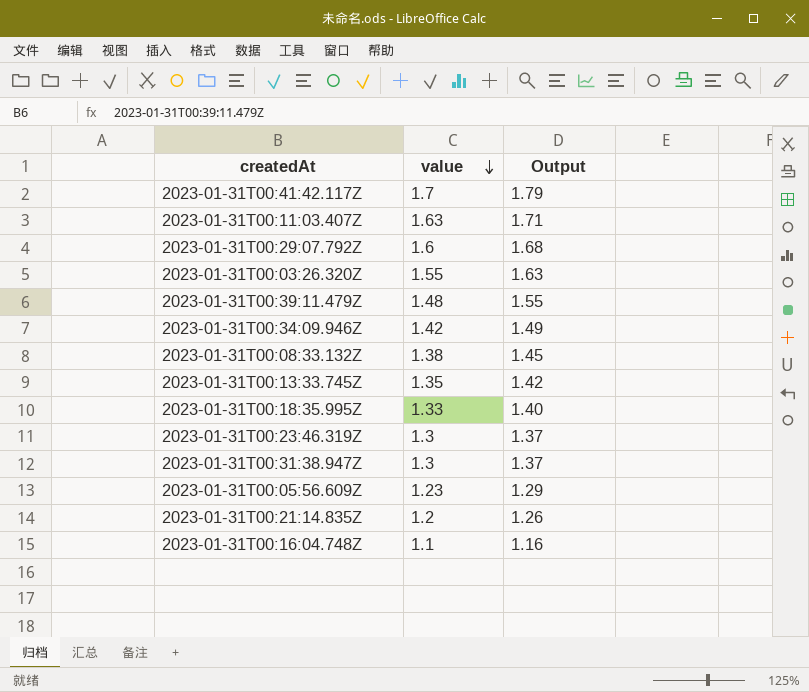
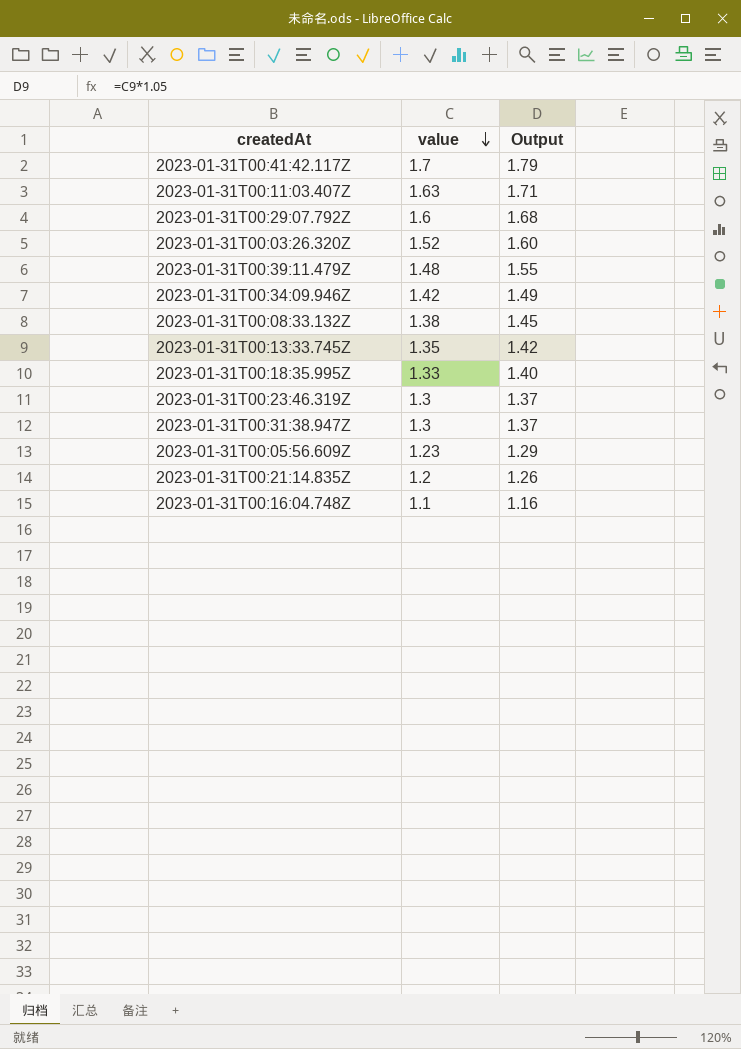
2023-01-31T00:03:26.320Z | value: 1.55 -> 1.52
2023-01-31T00:03:26.320Z | Output: 1.63 -> 1.60

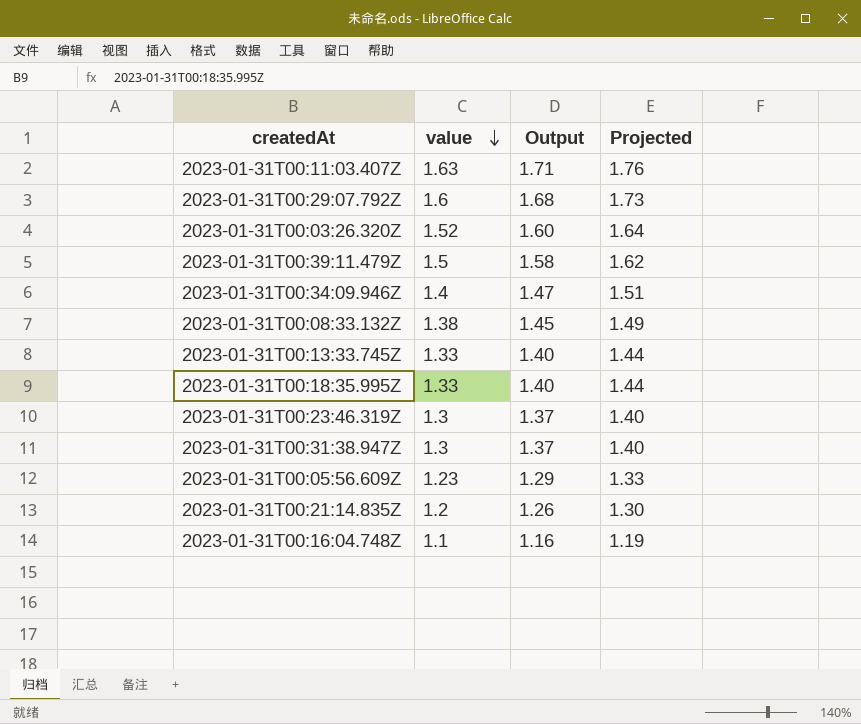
column Projected | formula: none -> [value] * 1.08
row 2023-01-31T00:41:42.117Z: 1.7 | 1.79 -> none
2023-01-31T00:39:11.479Z | value: 1.48 -> 1.5
2023-01-31T00:39:11.479Z | Output: 1.55 -> 1.58
2023-01-31T00:34:09.946Z | value: 1.42 -> 1.4
2023-01-31T00:34:09.946Z | Output: 1.49 -> 1.47
2023-01-31T00:13:33.745Z | value: 1.35 -> 1.33
2023-01-31T00:13:33.745Z | Output: 1.42 -> 1.40

